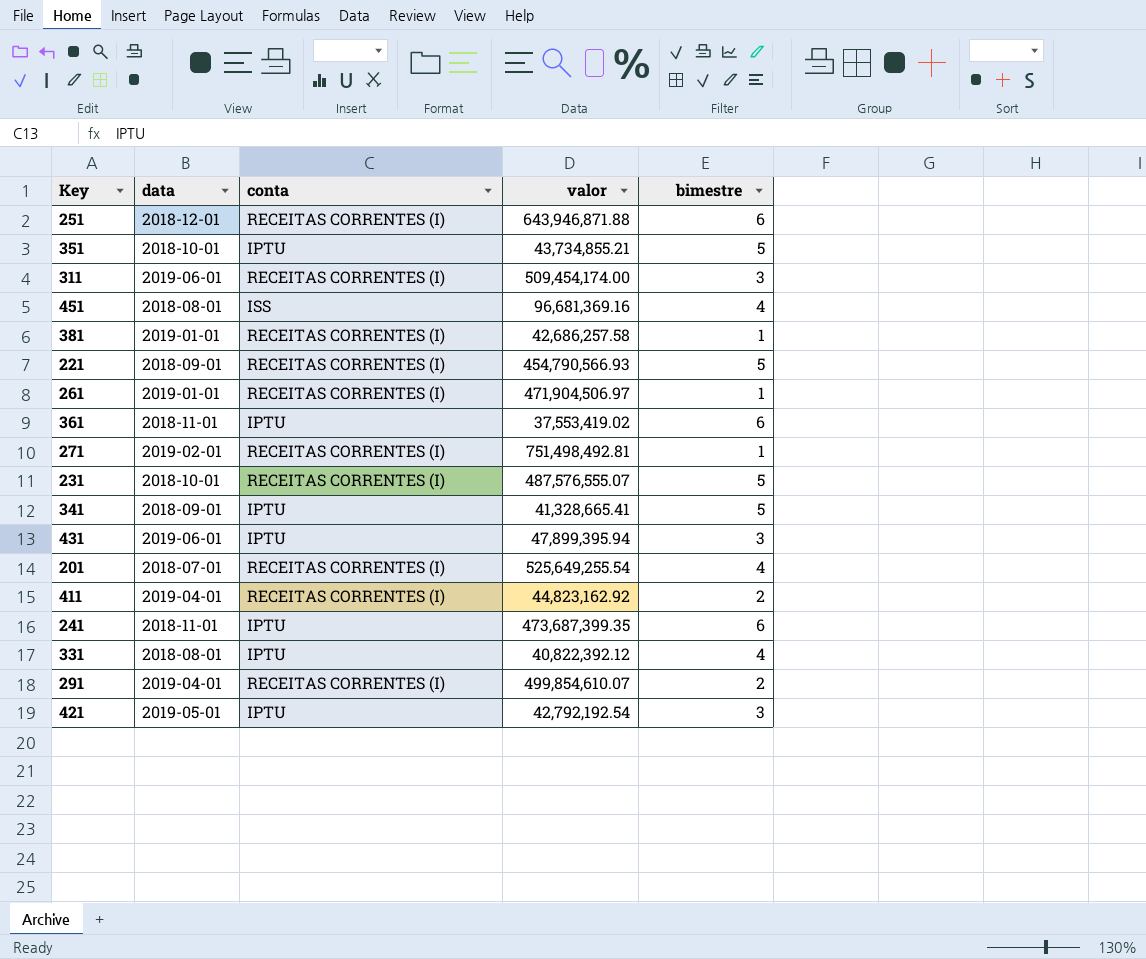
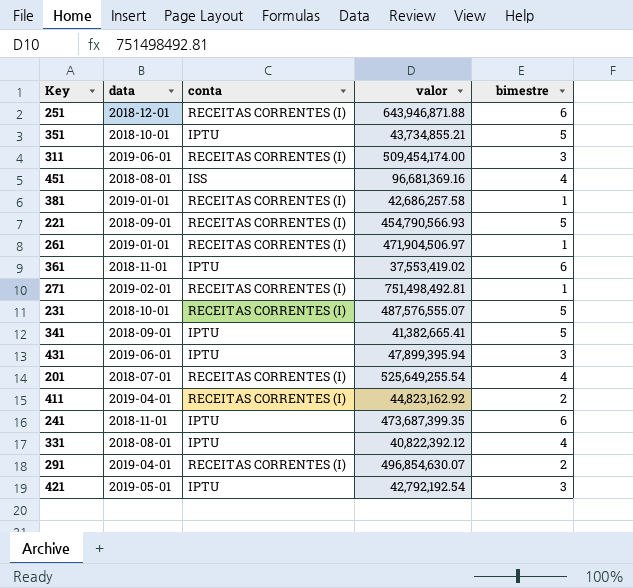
341 | valor: 41,328,665.41 -> 41,382,665.41
291 | valor: 499,854,610.07 -> 496,854,630.07

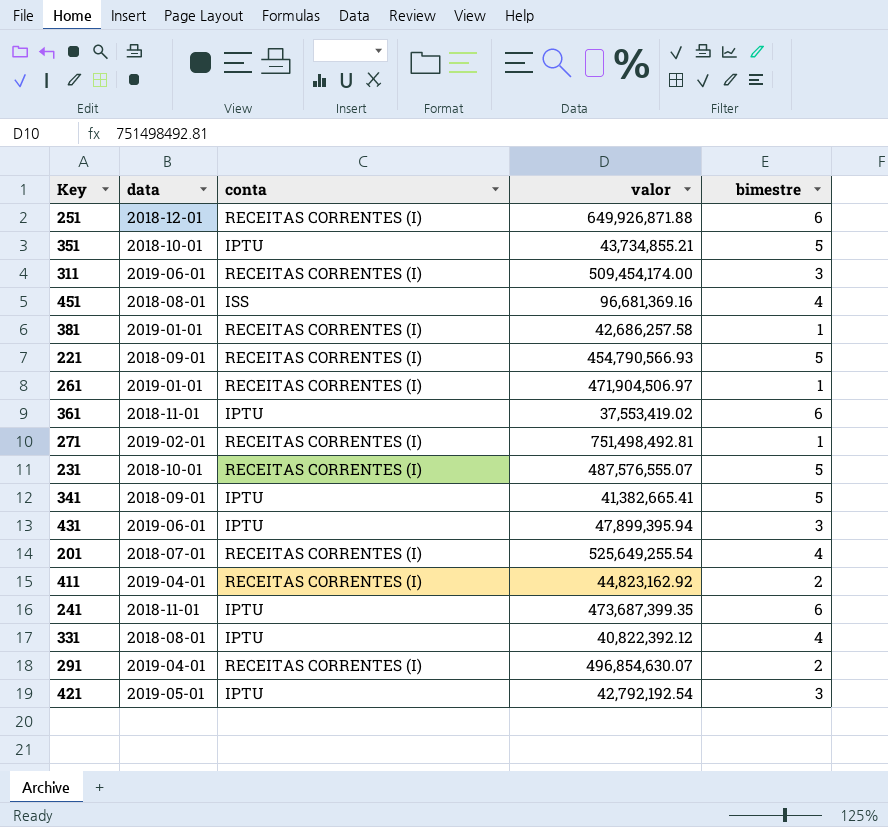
251 | valor: 643,946,871.88 -> 649,926,871.88

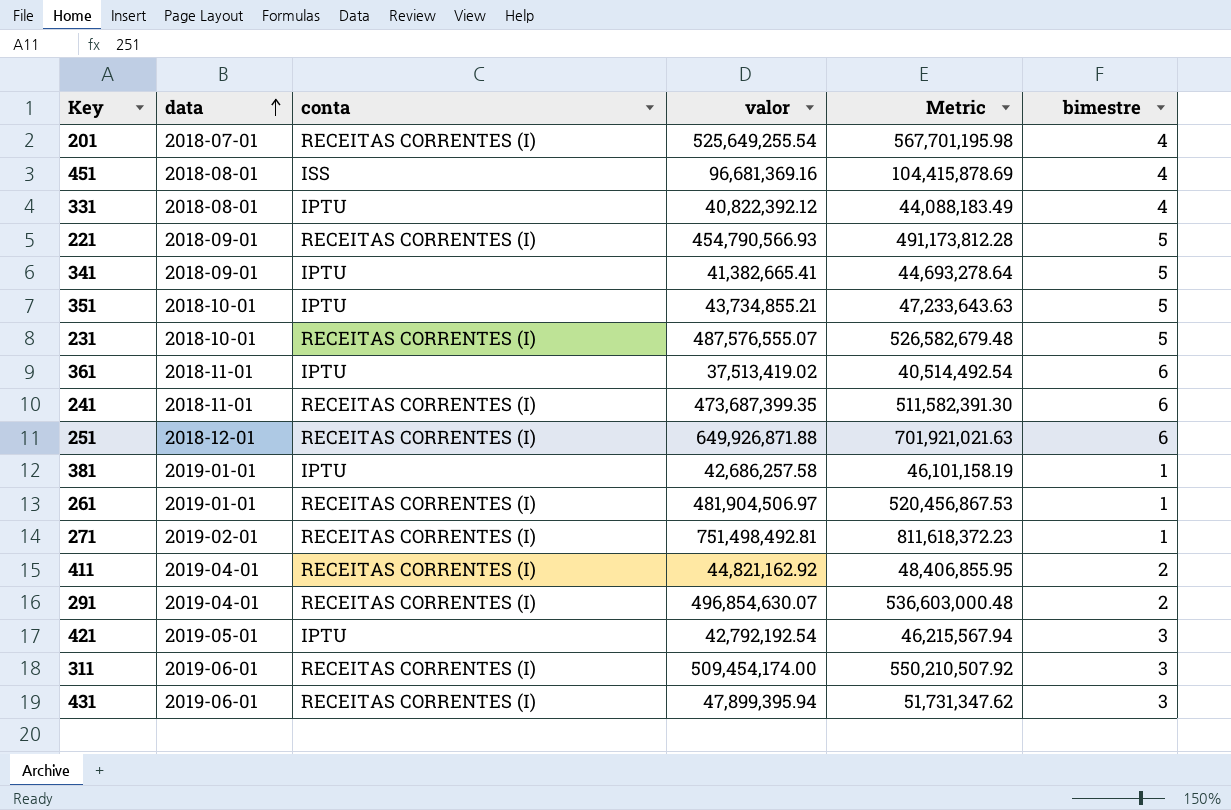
row order: none -> data ascending
column Metric | formula: none -> [valor] * 1.08
361 | valor: 37,553,419.02 -> 37,513,419.02
241 | conta: IPTU -> RECEITAS CORRENTES (I)
381 | conta: RECEITAS CORRENTES (I) -> IPTU
261 | valor: 471,904,506.97 -> 481,904,506.97
411 | valor: 44,823,162.92 -> 44,821,162.92
431 | conta: IPTU -> RECEITAS CORRENTES (I)

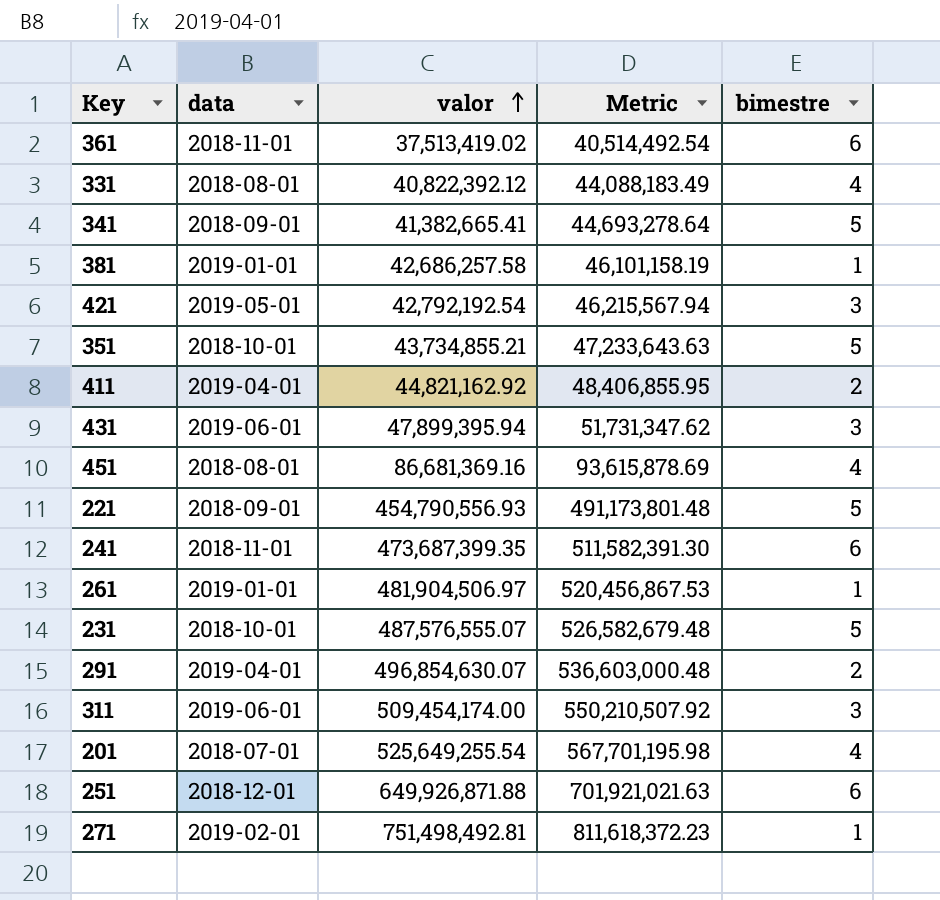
row order: data ascending -> valor ascending
column conta | position: 3 -> none
451 | valor: 96,681,369.16 -> 86,681,369.16
451 | Metric: 104,415,878.69 -> 93,615,878.69
221 | valor: 454,790,566.93 -> 454,790,556.93
221 | Metric: 491,173,812.28 -> 491,173,801.48

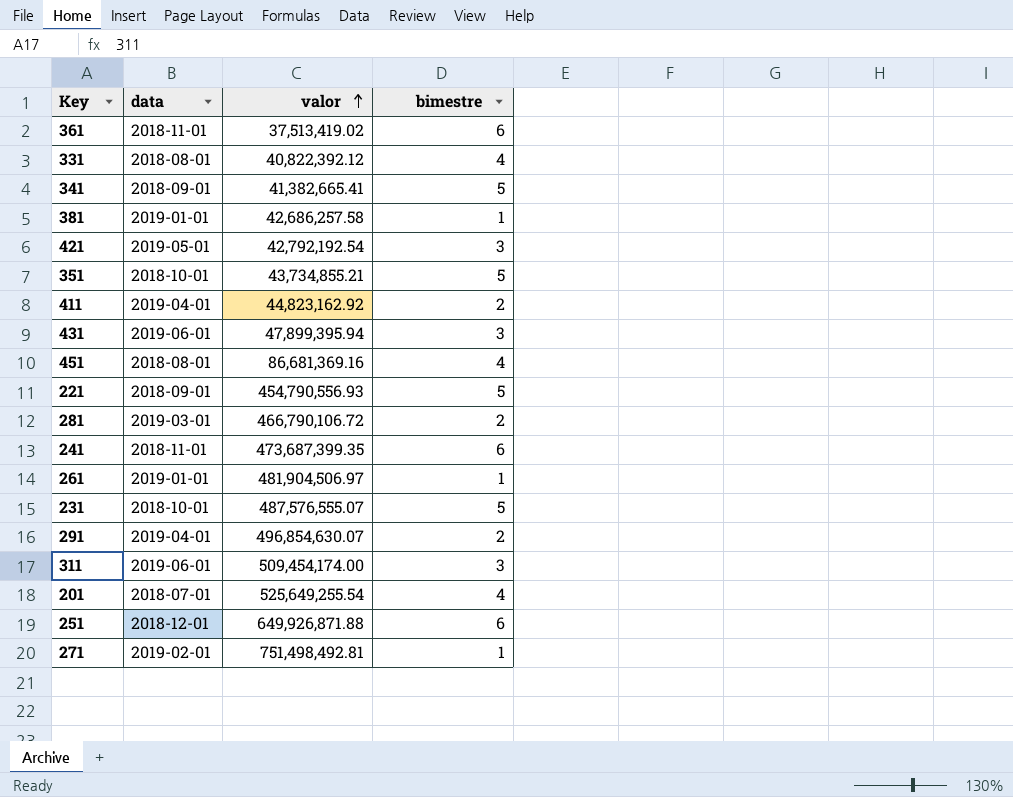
column Metric | formula: [valor] * 1.08 -> none
411 | valor: 44,821,162.92 -> 44,823,162.92
row 281: none -> 2019-03-01 | 466,790,106.72 | 2

